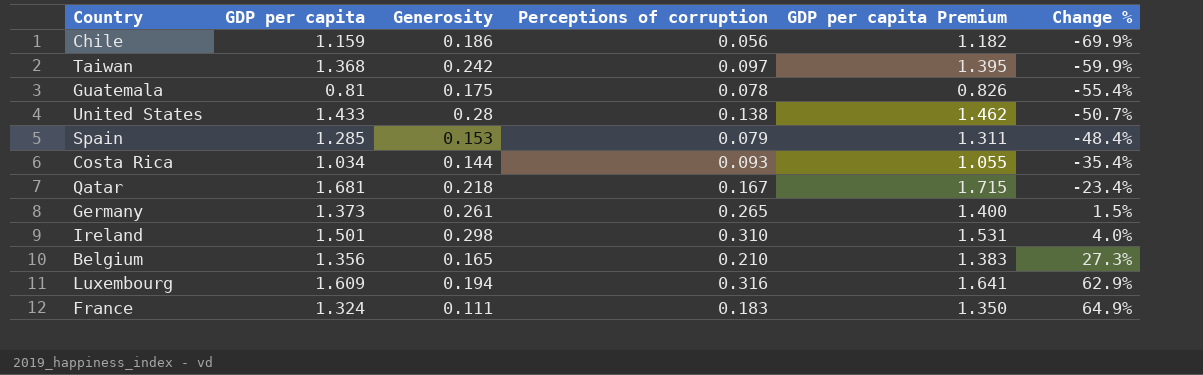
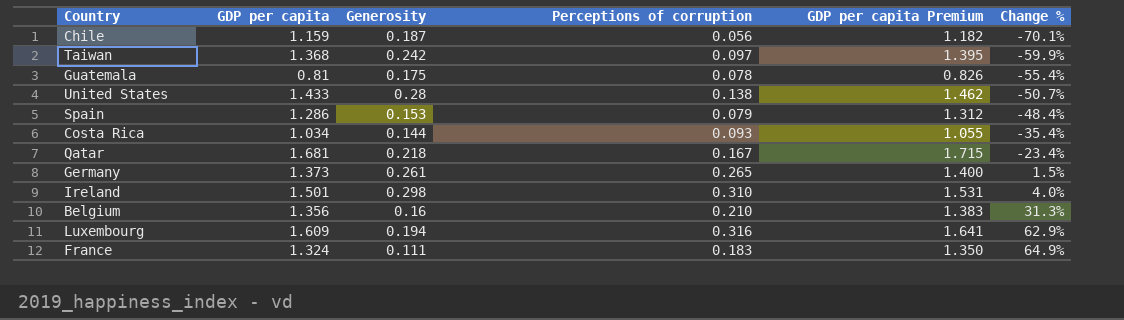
Chile | Generosity: 0.186 -> 0.187
Chile | Change %: -69.9% -> -70.1%
Spain | GDP per capita: 1.285 -> 1.286
Spain | GDP per capita Premium: 1.311 -> 1.312
Belgium | Generosity: 0.165 -> 0.16
Belgium | Change %: 27.3% -> 31.3%

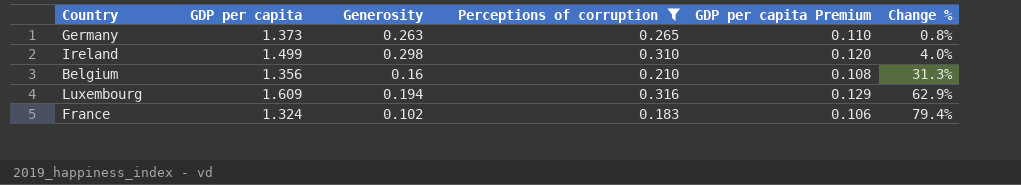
filter: none -> Perceptions of corruption >= 0.183
column GDP per capita Premium | formula: [GDP per capita] * 1.02 -> [GDP per capita] * 0.08
Germany | Generosity: 0.261 -> 0.263
Germany | Change %: 1.5% -> 0.8%
Ireland | GDP per capita: 1.501 -> 1.499
France | Generosity: 0.111 -> 0.102
France | Change %: 64.9% -> 79.4%

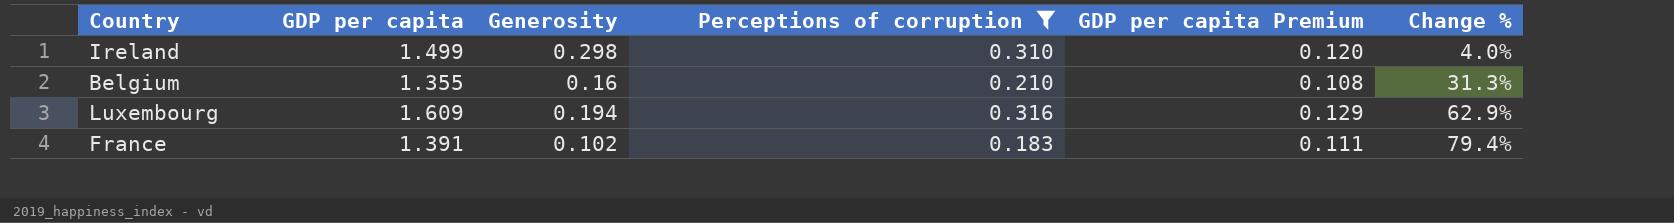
row Germany: 1.373 | 0.263 | 0.265 | 0.110 | 0.8% -> none
Belgium | GDP per capita: 1.356 -> 1.355
France | GDP per capita: 1.324 -> 1.391
France | GDP per capita Premium: 0.106 -> 0.111

